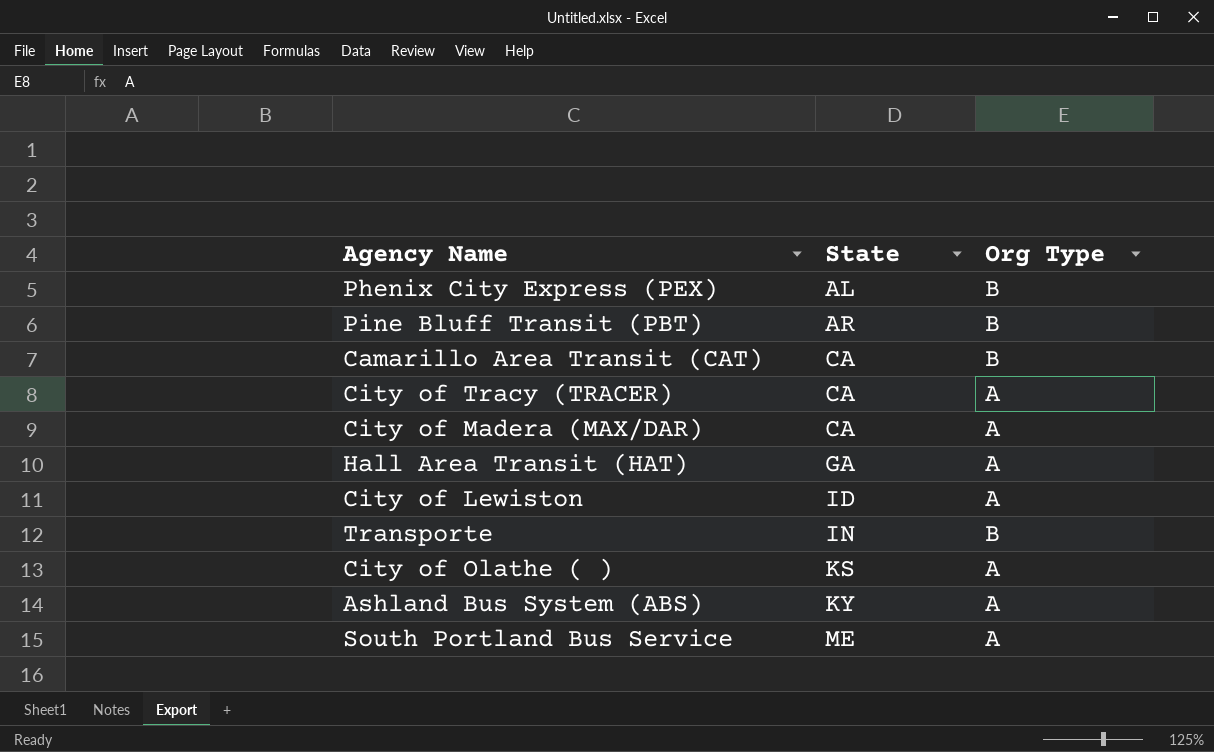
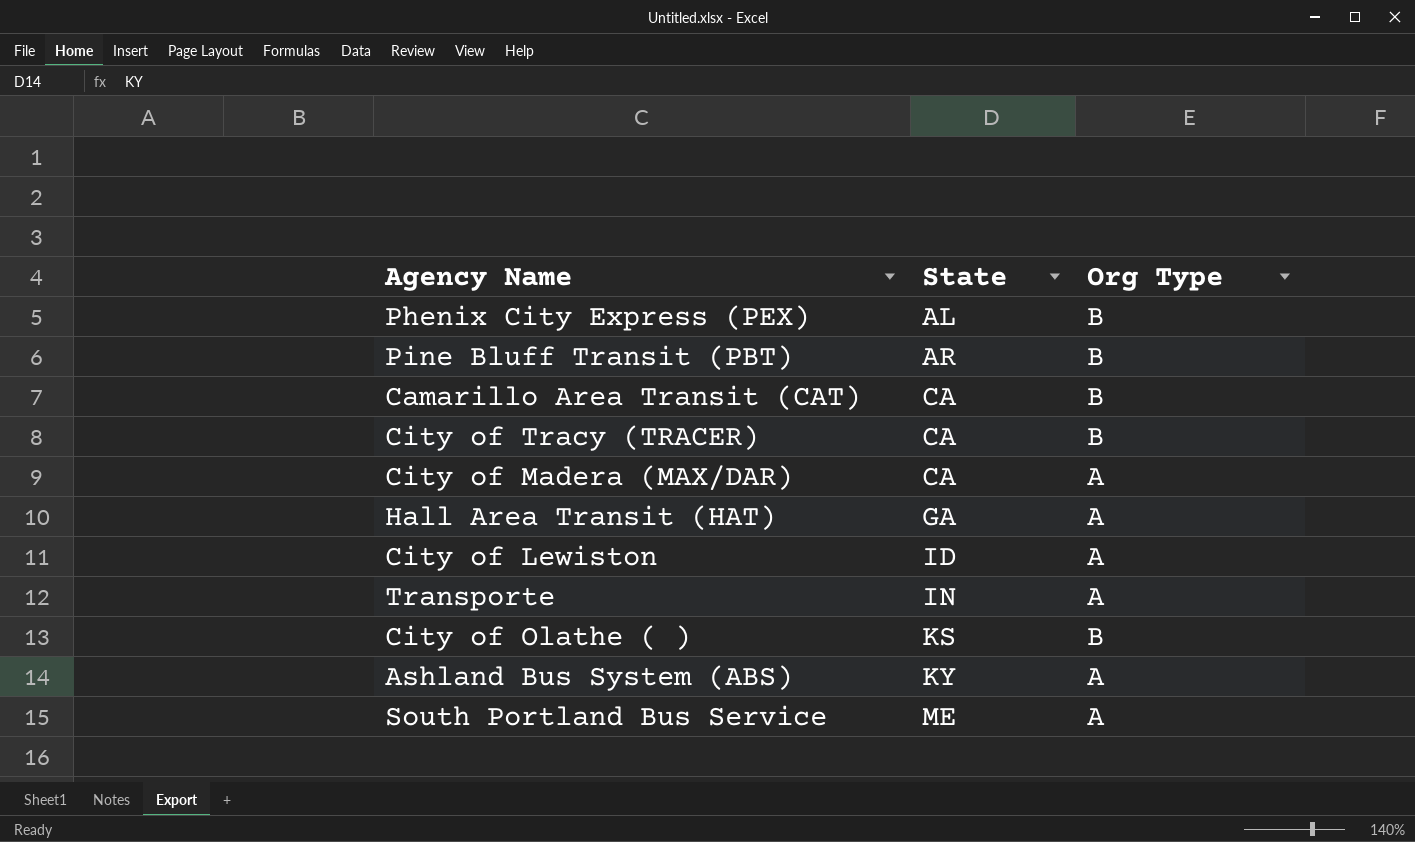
City of Tracy (TRACER) | Org Type: A -> B
Transporte | Org Type: B -> A
City of Olathe ( ) | Org Type: A -> B

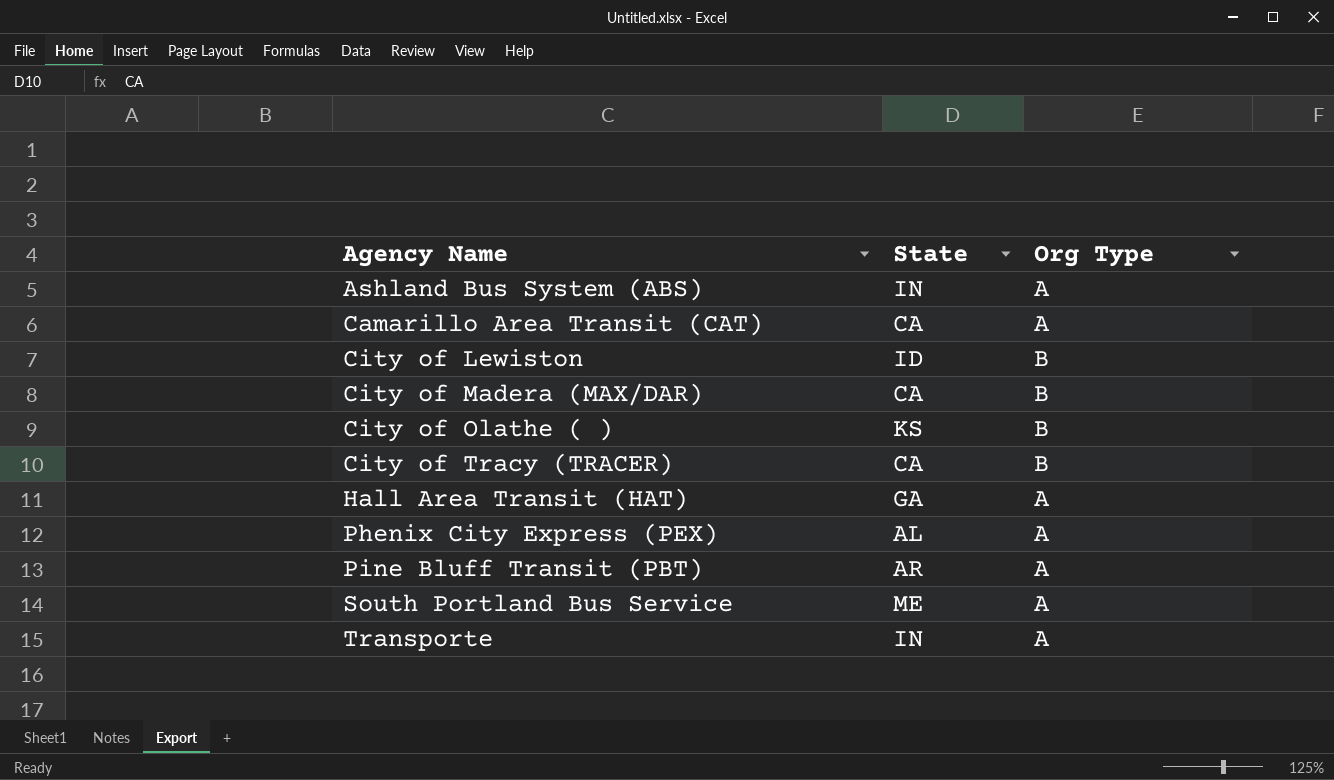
row order: State ascending -> Agency Name ascending
Ashland Bus System (ABS) | State: KY -> IN
Camarillo Area Transit (CAT) | Org Type: B -> A
City of Lewiston | Org Type: A -> B
City of Madera (MAX/DAR) | Org Type: A -> B
Phenix City Express (PEX) | Org Type: B -> A
Pine Bluff Transit (PBT) | Org Type: B -> A

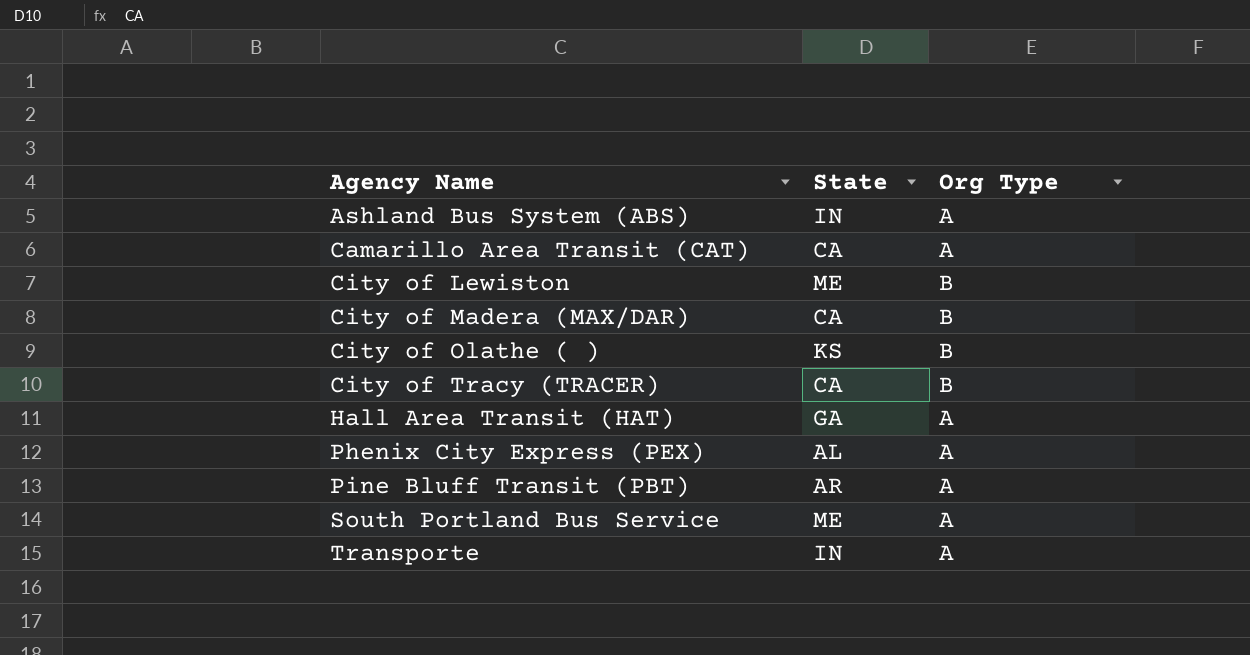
City of Lewiston | State: ID -> ME

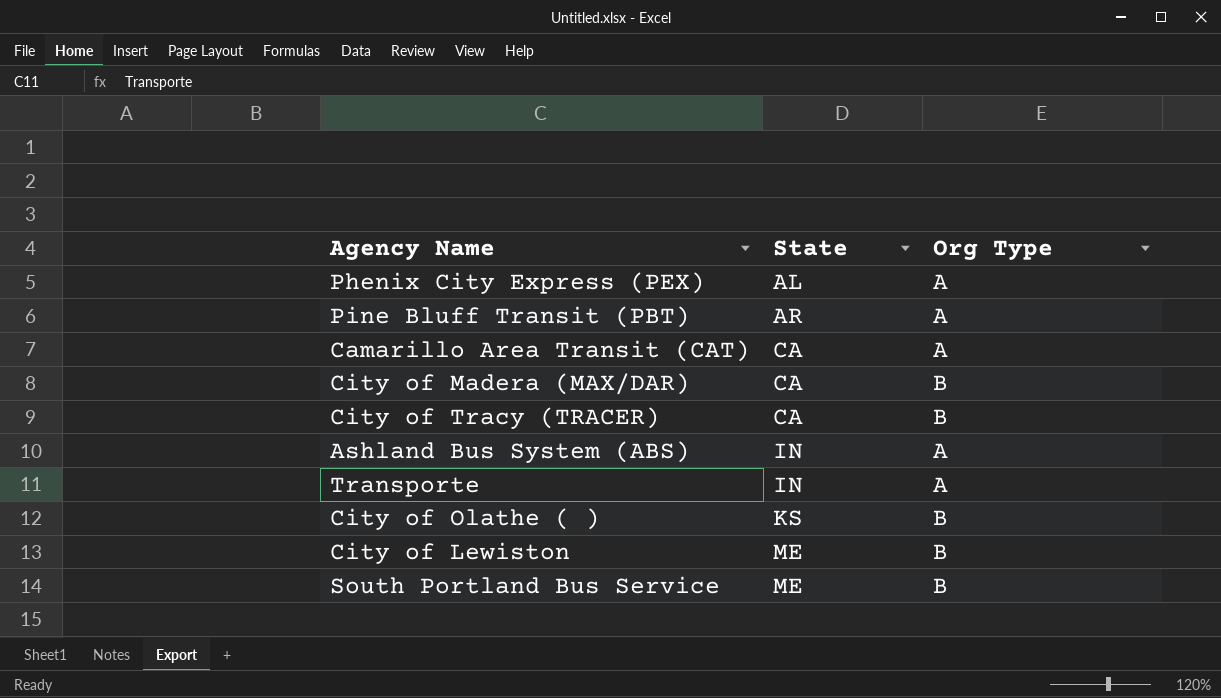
row order: Agency Name ascending -> State ascending
row Hall Area Transit (HAT): GA | A -> none
South Portland Bus Service | Org Type: A -> B

